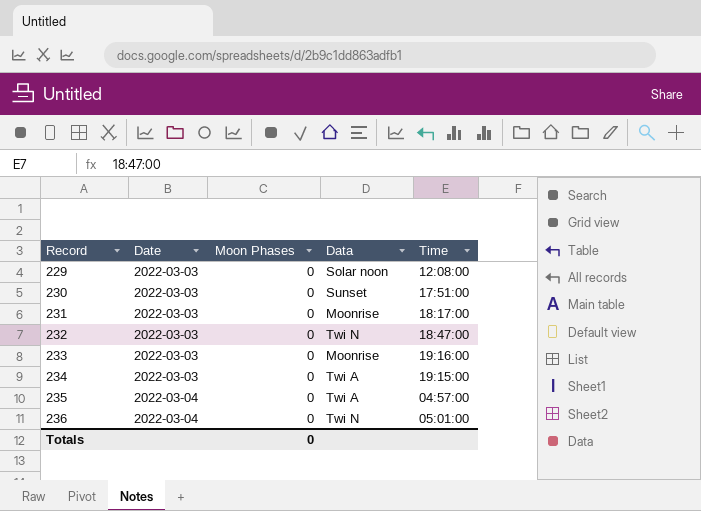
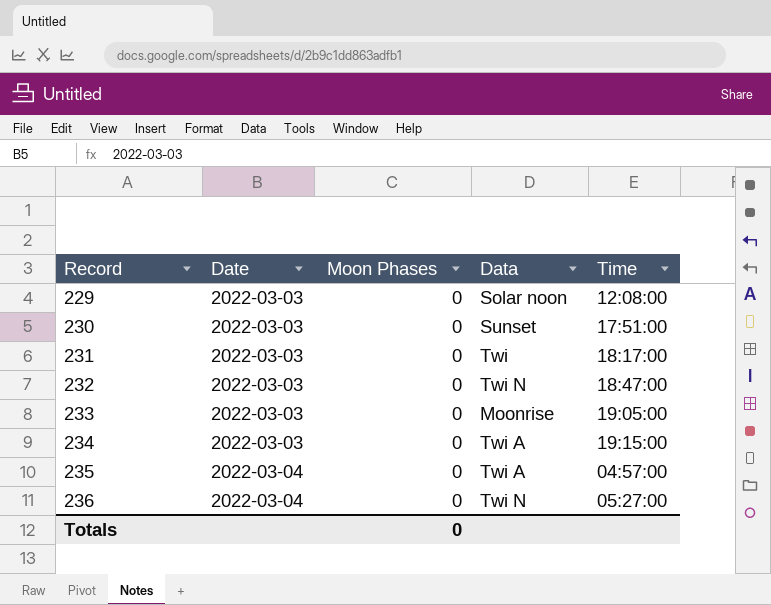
231 | Data: Moonrise -> Twi
233 | Time: 19:16:00 -> 19:05:00
236 | Time: 05:01:00 -> 05:27:00

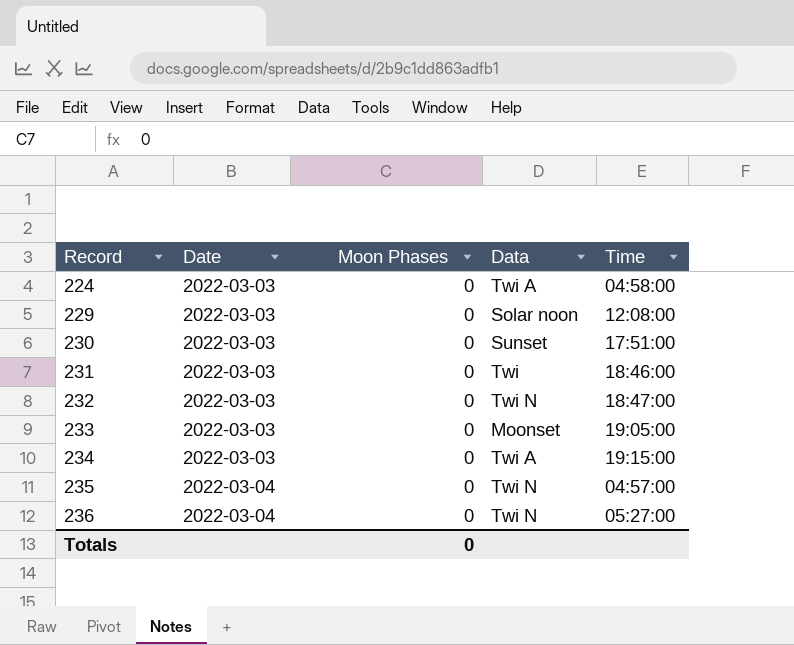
row 224: none -> 2022-03-03 | 0 | Twi A | 04:58:00
231 | Time: 18:17:00 -> 18:46:00
233 | Data: Moonrise -> Moonset
235 | Data: Twi A -> Twi N

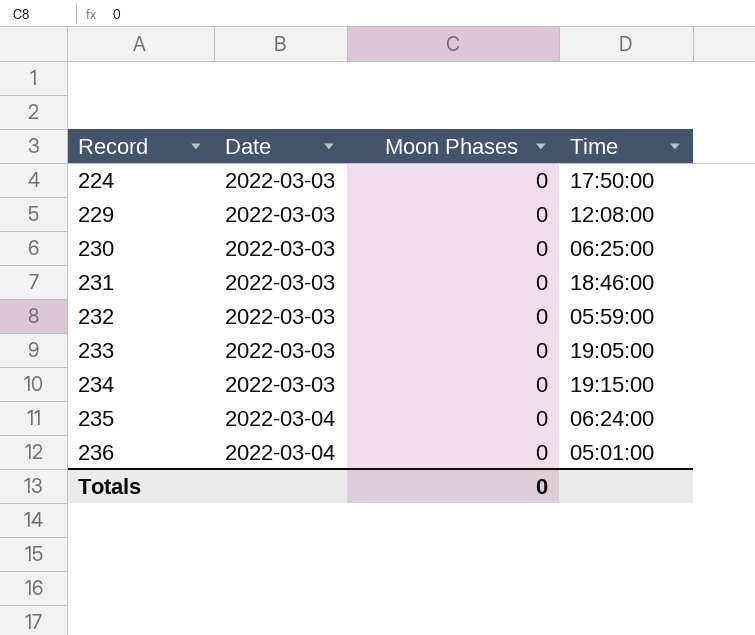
column Data | position: 4 -> none
224 | Time: 04:58:00 -> 17:50:00
230 | Time: 17:51:00 -> 06:25:00
232 | Time: 18:47:00 -> 05:59:00
235 | Time: 04:57:00 -> 06:24:00
236 | Time: 05:27:00 -> 05:01:00

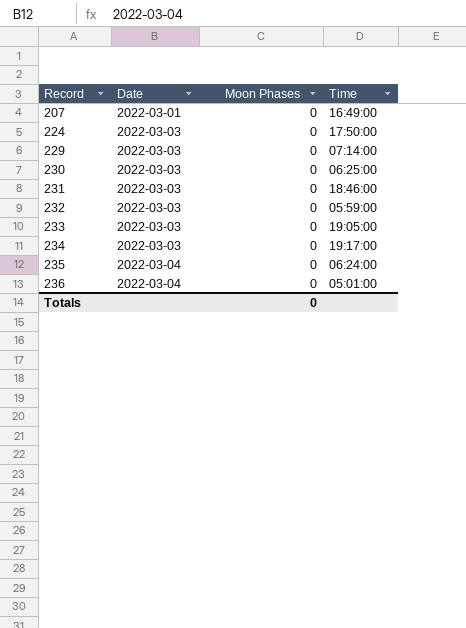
row 207: none -> 2022-03-01 | 0 | 16:49:00
229 | Time: 12:08:00 -> 07:14:00
234 | Time: 19:15:00 -> 19:17:00

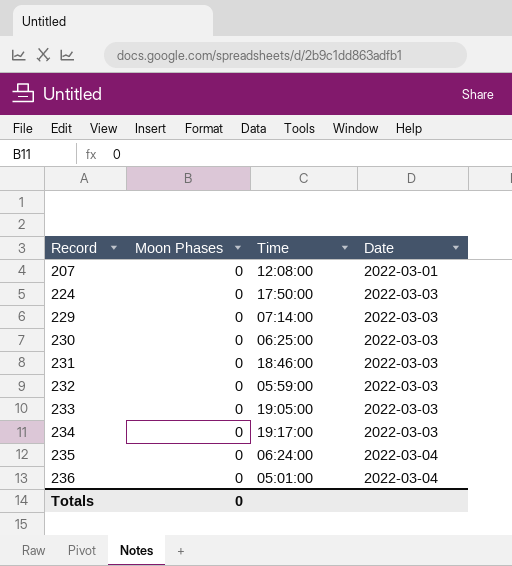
column Date | position: 2 -> 4
207 | Time: 16:49:00 -> 12:08:00

